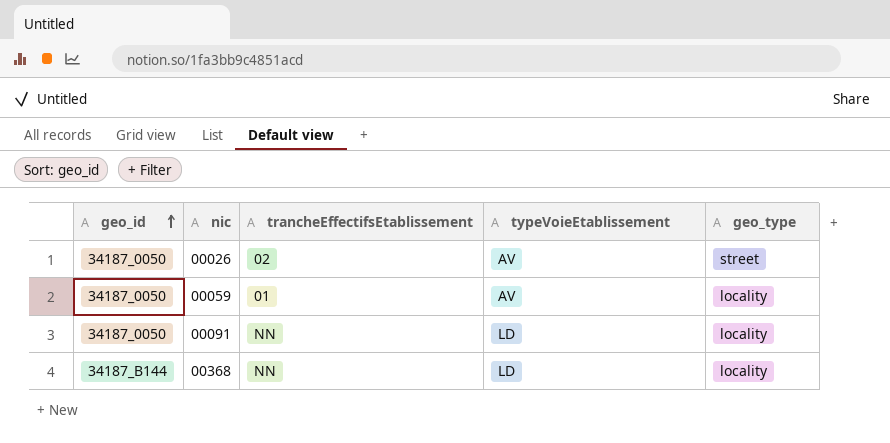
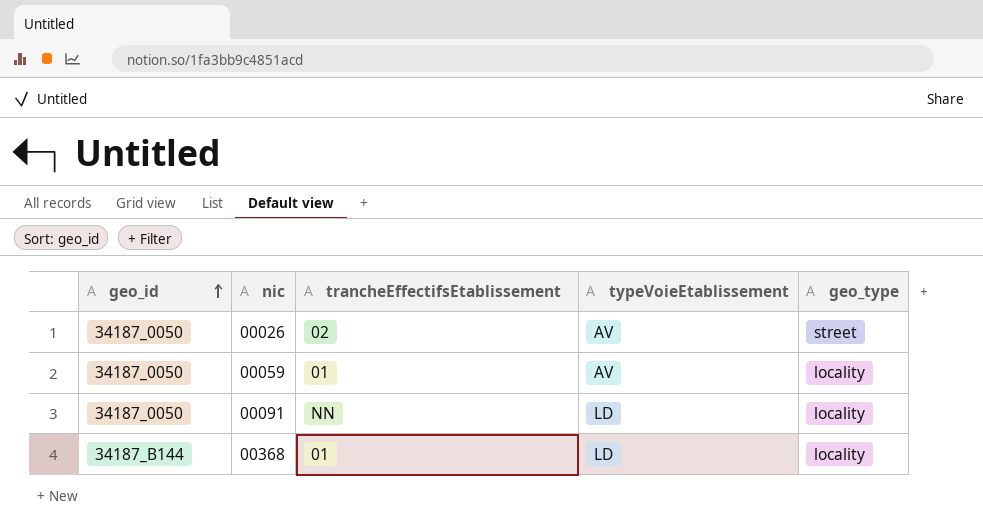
00368 | trancheEffectifsEtablissement: NN -> 01

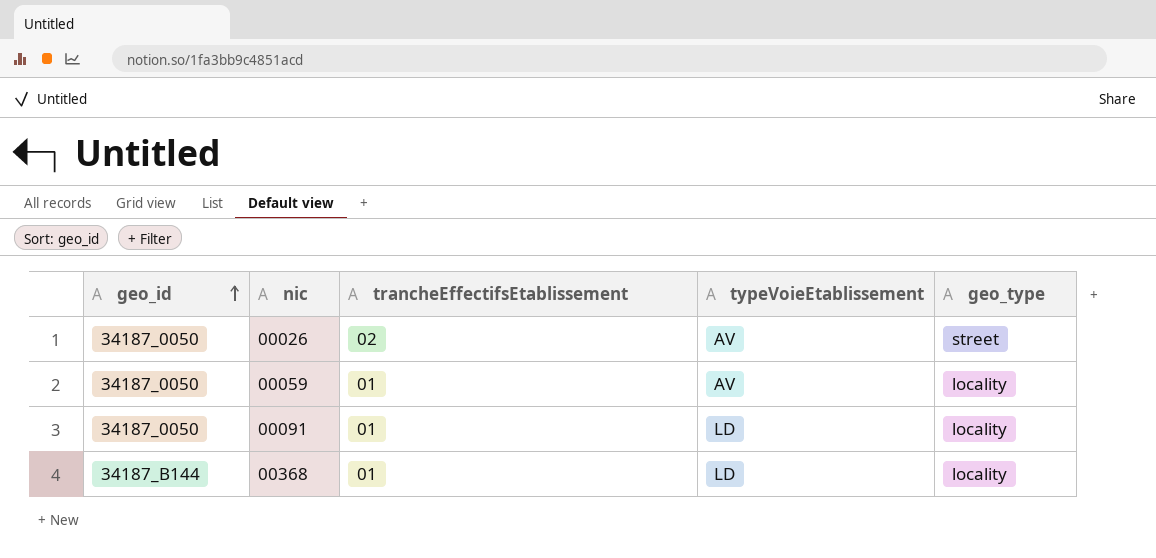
00091 | trancheEffectifsEtablissement: NN -> 01

